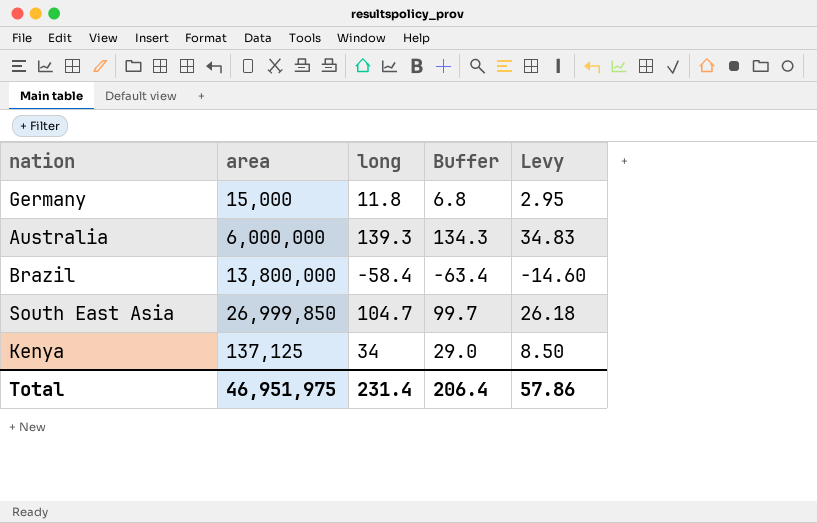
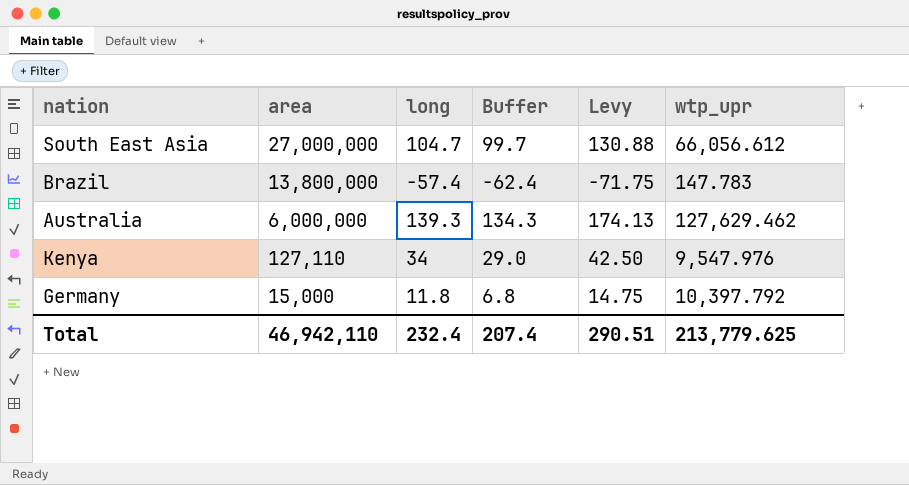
row order: none -> area descending
column Levy | formula: [long] * 0.25 -> [long] * 1.25
column wtp_upr | position: none -> 6
South East Asia | area: 26,999,850 -> 27,000,000
Brazil | long: -58.4 -> -57.4
Brazil | Buffer: -63.4 -> -62.4
Kenya | area: 137,125 -> 127,110
Total | area: 46,951,975 -> 46,942,110
Total | long: 231.4 -> 232.4
Total | Buffer: 206.4 -> 207.4
Total | Levy: 57.86 -> 290.51

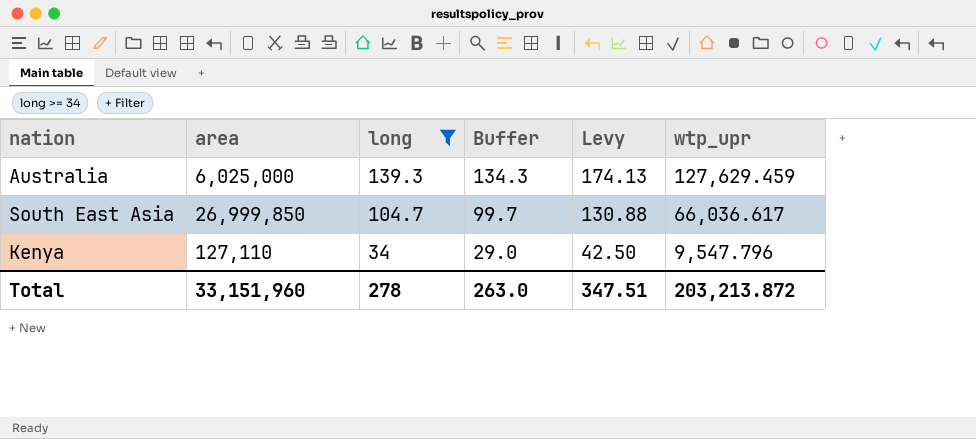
filter: none -> long >= 34
row order: area descending -> long descending
Australia | area: 6,000,000 -> 6,025,000
Australia | wtp_upr: 127,629.462 -> 127,629.459
South East Asia | area: 27,000,000 -> 26,999,850
South East Asia | wtp_upr: 66,056.612 -> 66,036.617
Kenya | wtp_upr: 9,547.976 -> 9,547.796
Total | area: 46,942,110 -> 33,151,960
Total | long: 232.4 -> 278
Total | Buffer: 207.4 -> 263.0
Total | Levy: 290.51 -> 347.51
Total | wtp_upr: 213,779.625 -> 203,213.872

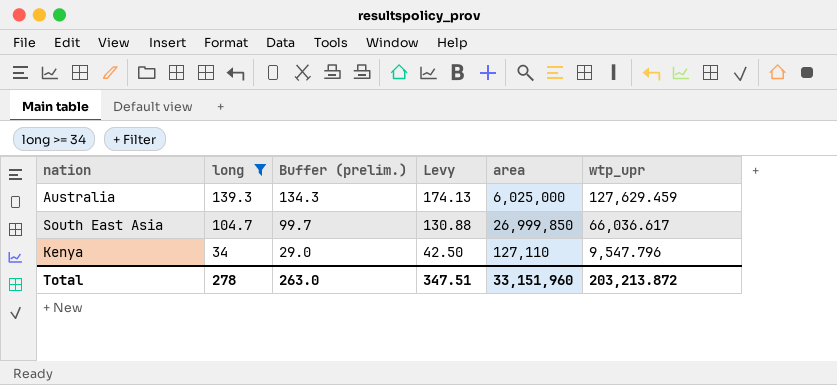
column name: Buffer -> Buffer (prelim.)
column area | position: 2 -> 5

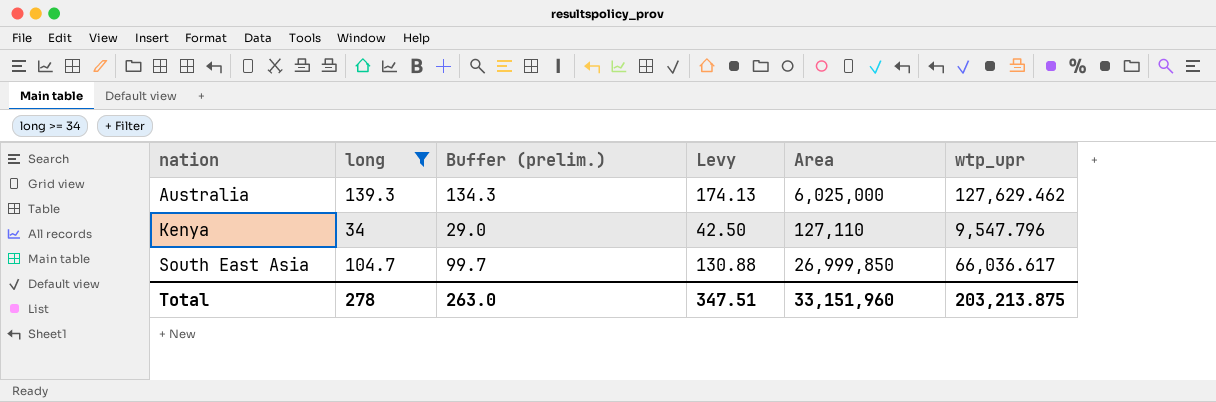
row order: long descending -> nation ascending
column name: area -> Area
Australia | wtp_upr: 127,629.459 -> 127,629.462
Total | wtp_upr: 203,213.872 -> 203,213.875

